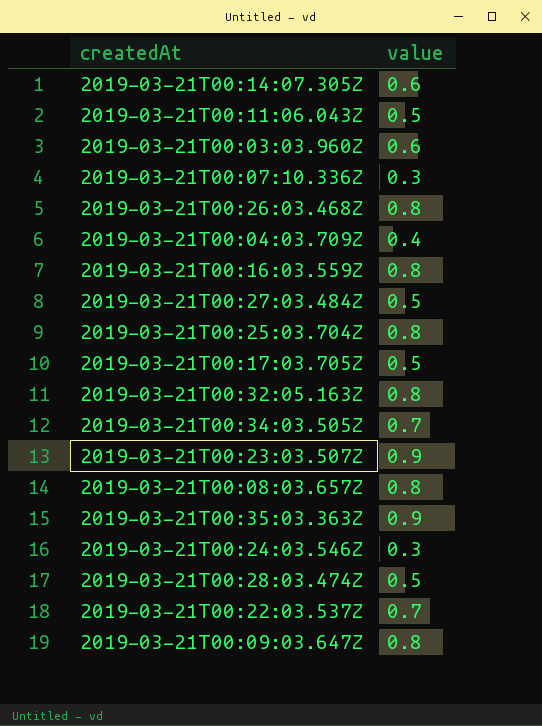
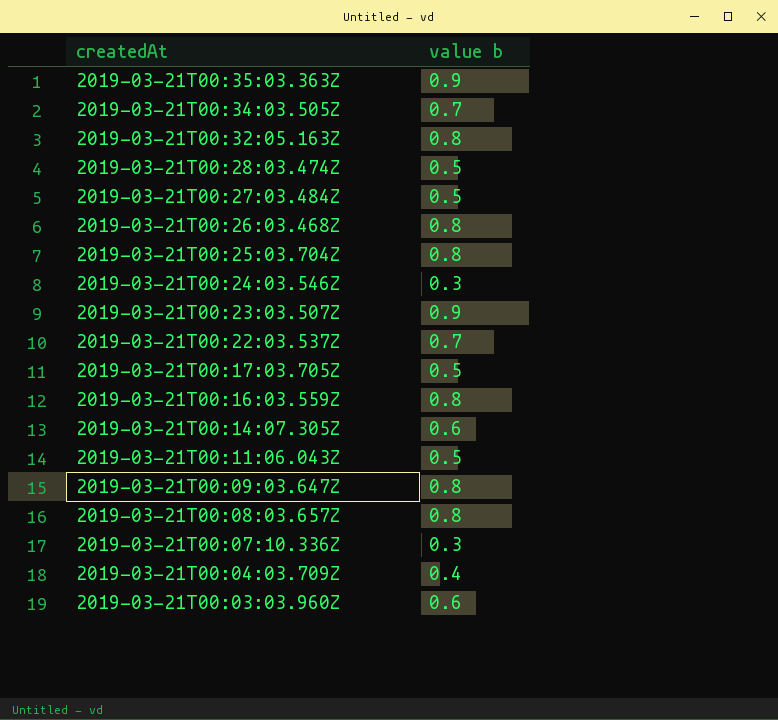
row order: none -> createdAt descending
column name: value -> value b

